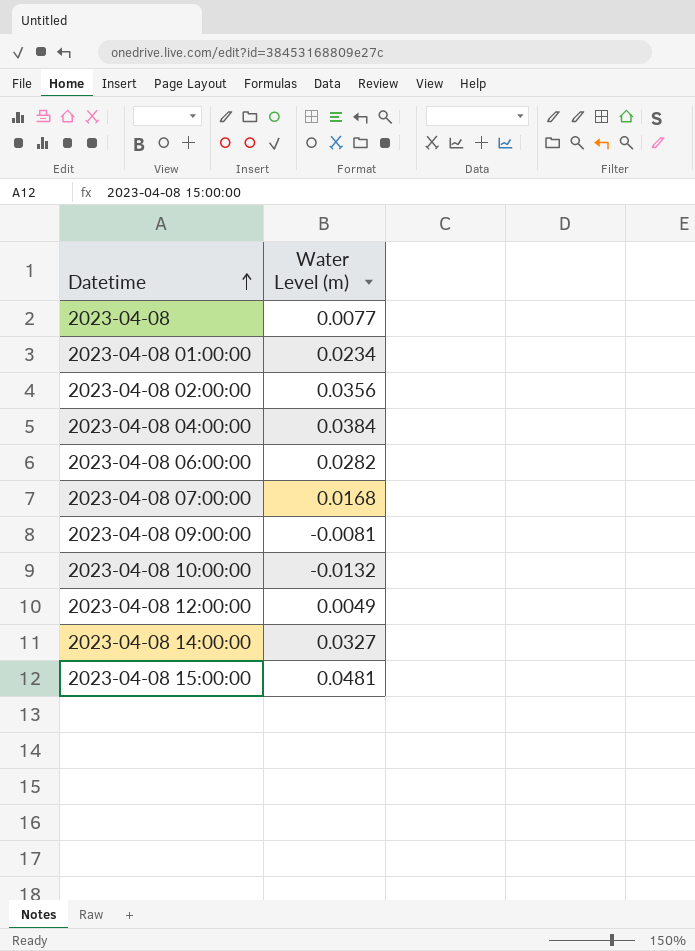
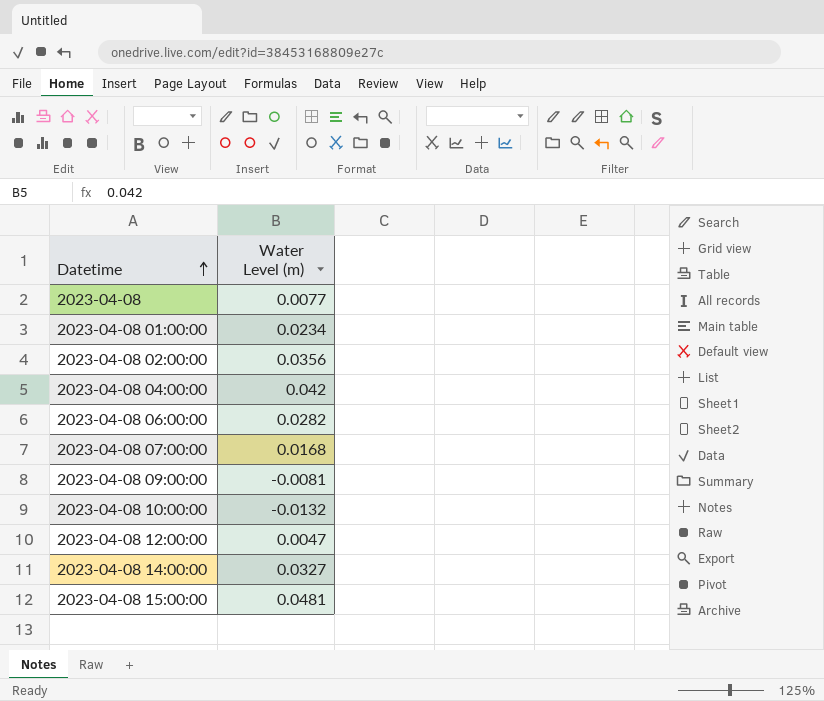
2023-04-08 04:00:00 | Water Level (m): 0.0384 -> 0.042
2023-04-08 12:00:00 | Water Level (m): 0.0049 -> 0.0047

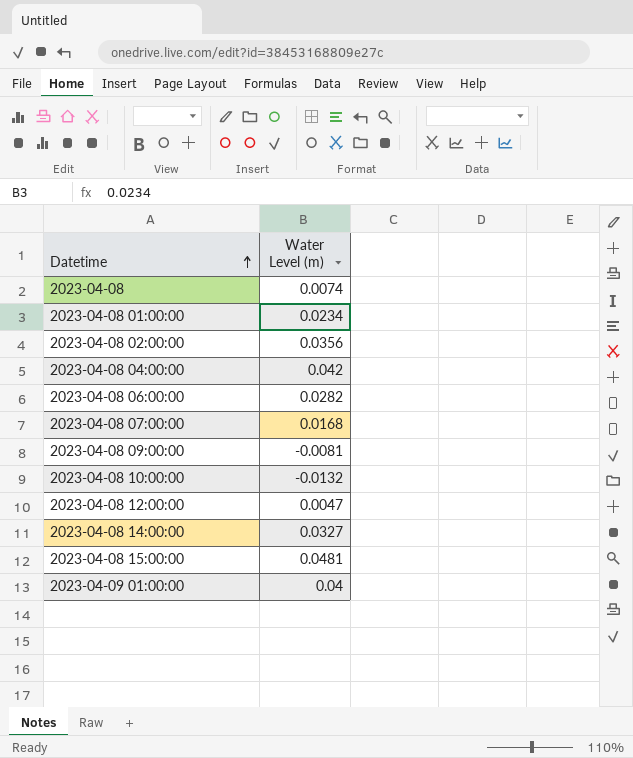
2023-04-08 | Water Level (m): 0.0077 -> 0.0074
row 2023-04-09 01:00:00: none -> 0.04

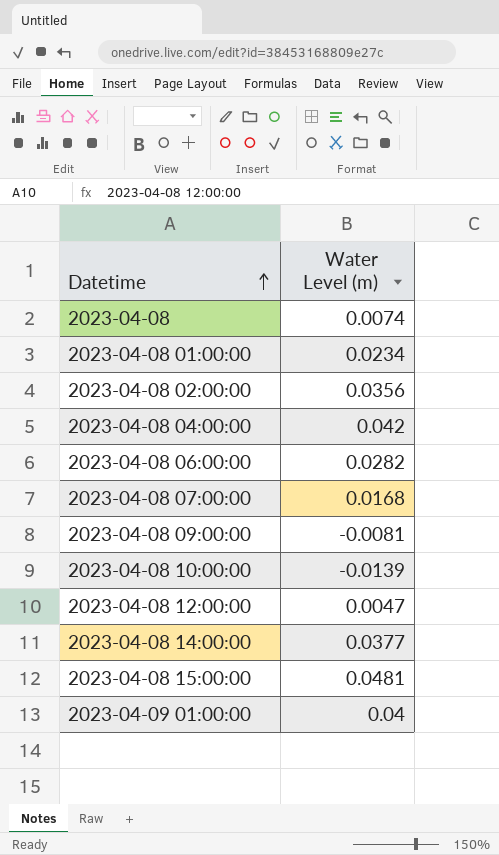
2023-04-08 10:00:00 | Water Level (m): -0.0132 -> -0.0139
2023-04-08 14:00:00 | Water Level (m): 0.0327 -> 0.0377

